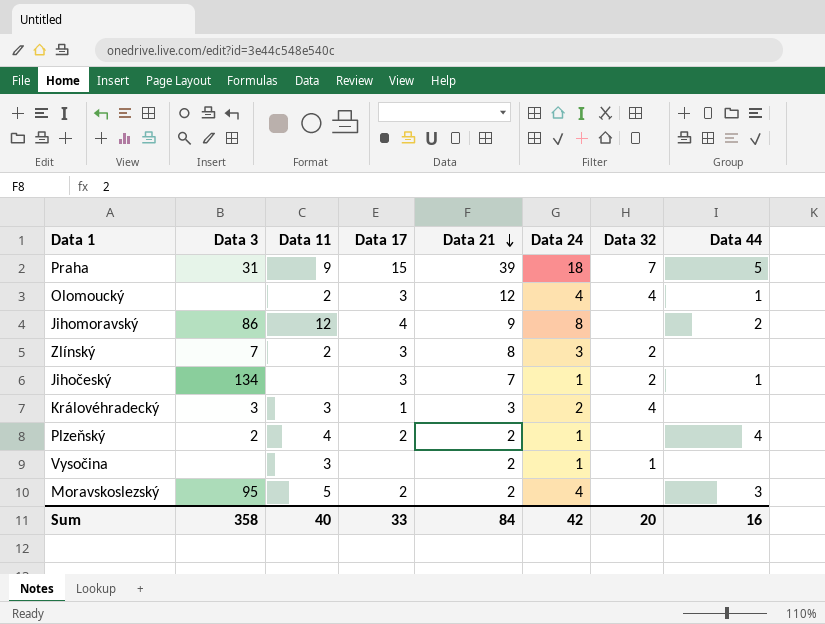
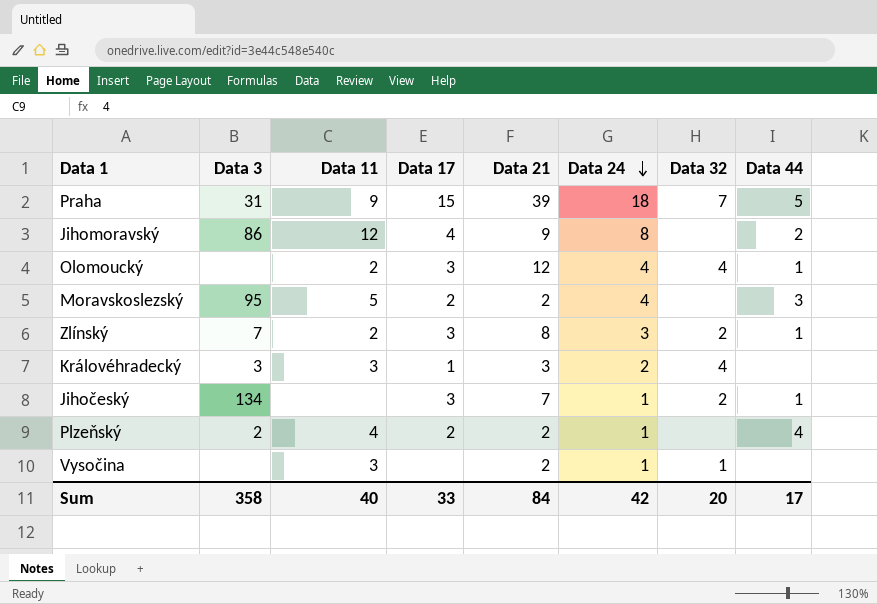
row order: Data 21 descending -> Data 24 descending
Zlínský | Data 44: none -> 1
Sum | Data 44: 16 -> 17

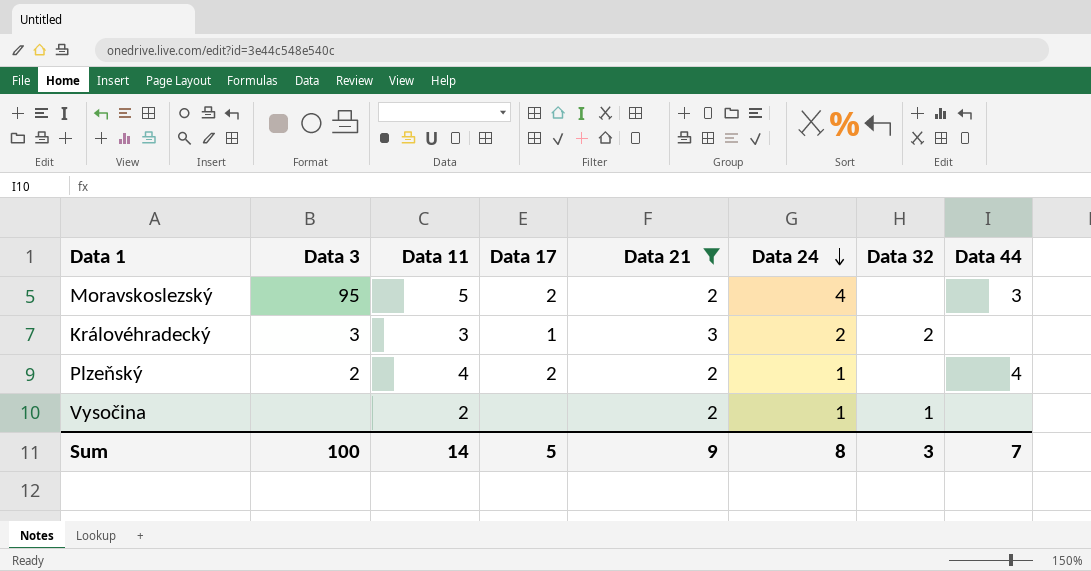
filter: none -> Data 21 <= 3
Královéhradecký | Data 32: 4 -> 2
Vysočina | Data 11: 3 -> 2
Sum | Data 3: 358 -> 100
Sum | Data 11: 40 -> 14
Sum | Data 17: 33 -> 5
Sum | Data 21: 84 -> 9
Sum | Data 24: 42 -> 8
Sum | Data 32: 20 -> 3
Sum | Data 44: 17 -> 7

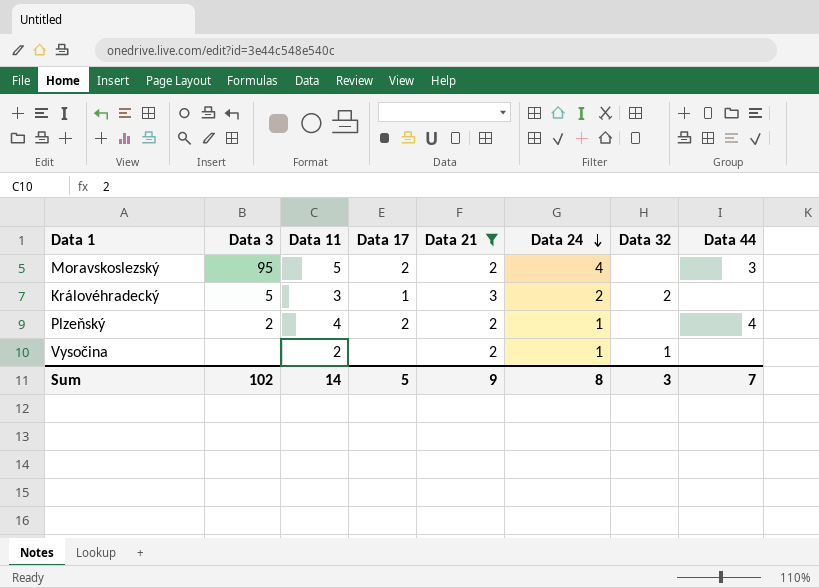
Královéhradecký | Data 3: 3 -> 5
Sum | Data 3: 100 -> 102

